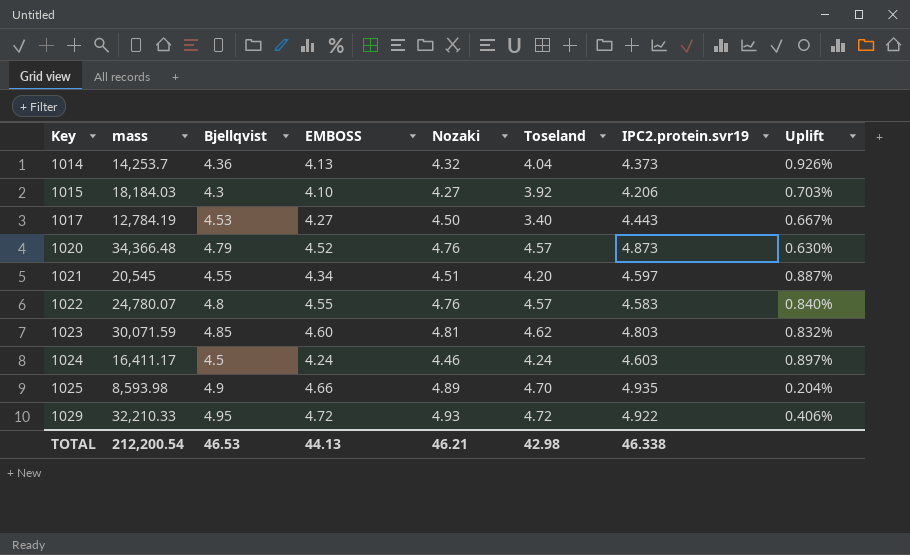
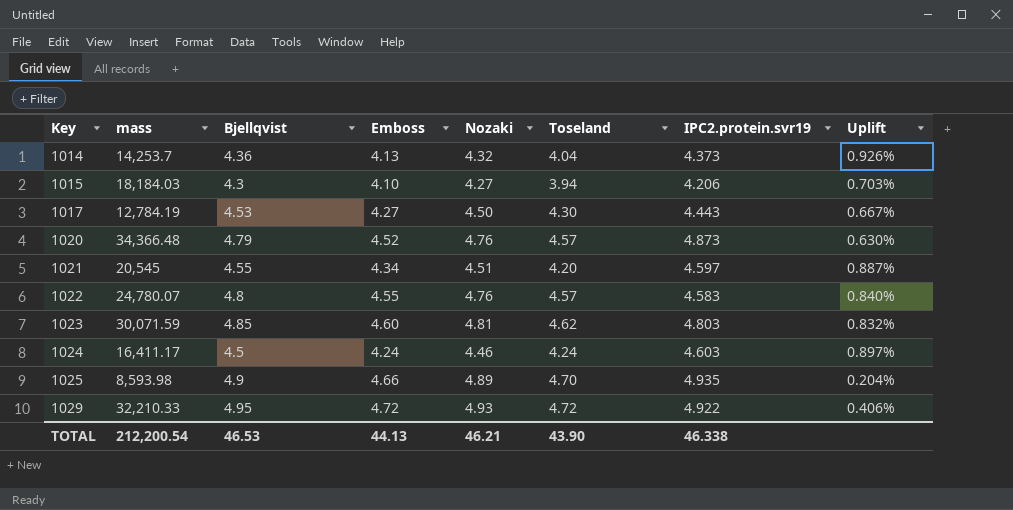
column name: EMBOSS -> Emboss
1015 | Toseland: 3.92 -> 3.94
1017 | Toseland: 3.40 -> 4.30
TOTAL | Toseland: 42.98 -> 43.90

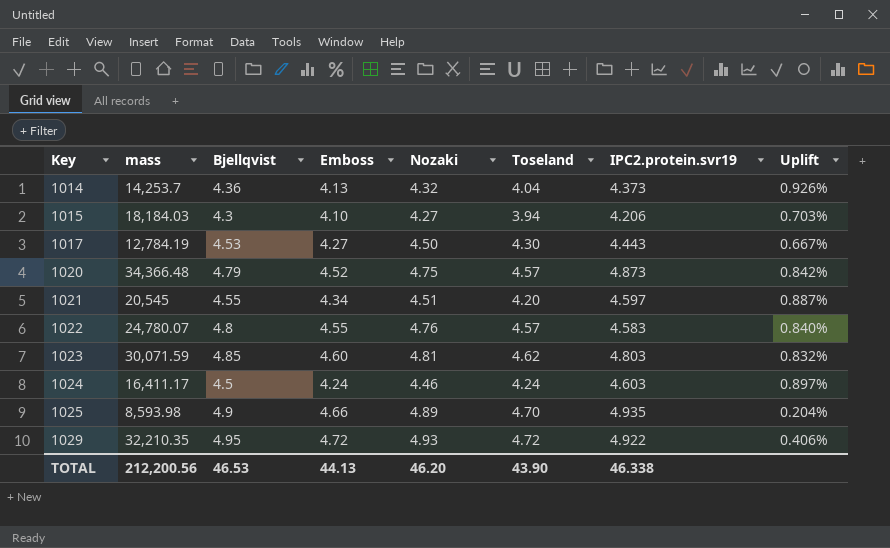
1020 | Nozaki: 4.76 -> 4.75
1020 | Uplift: 0.630% -> 0.842%
1029 | mass: 32,210.33 -> 32,210.35
TOTAL | mass: 212,200.54 -> 212,200.56
TOTAL | Nozaki: 46.21 -> 46.20

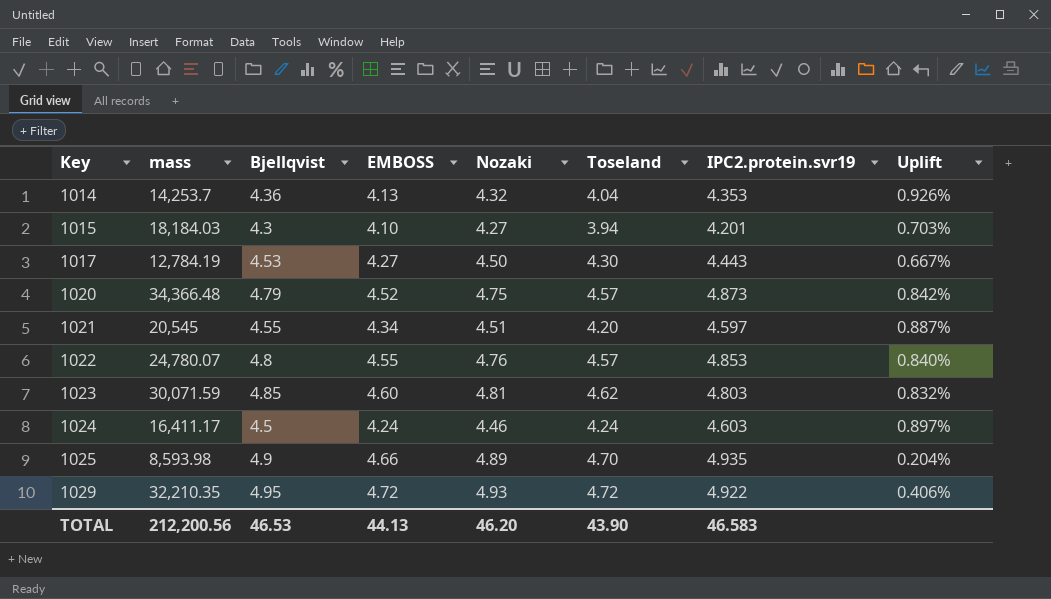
column name: Emboss -> EMBOSS
1014 | IPC2.protein.svr19: 4.373 -> 4.353
1015 | IPC2.protein.svr19: 4.206 -> 4.201
1022 | IPC2.protein.svr19: 4.583 -> 4.853
TOTAL | IPC2.protein.svr19: 46.338 -> 46.583

